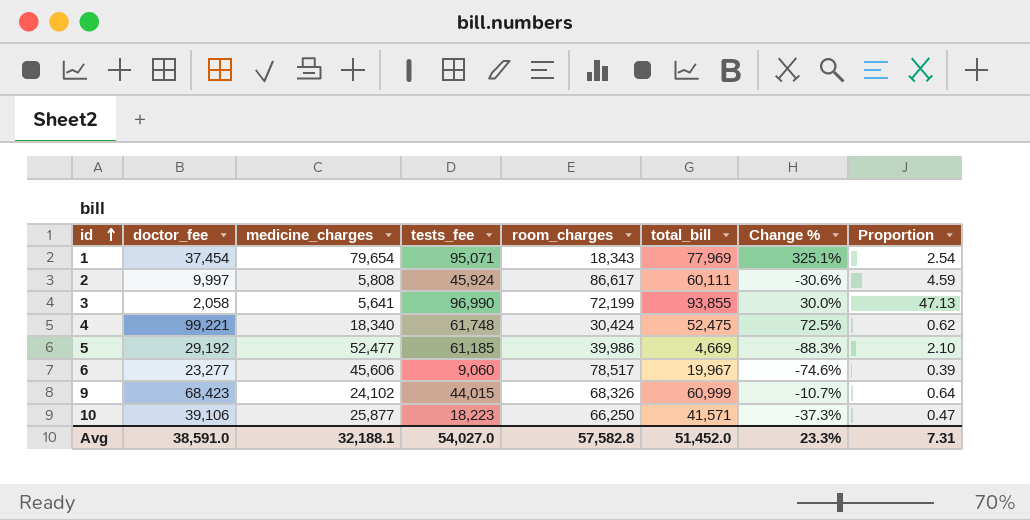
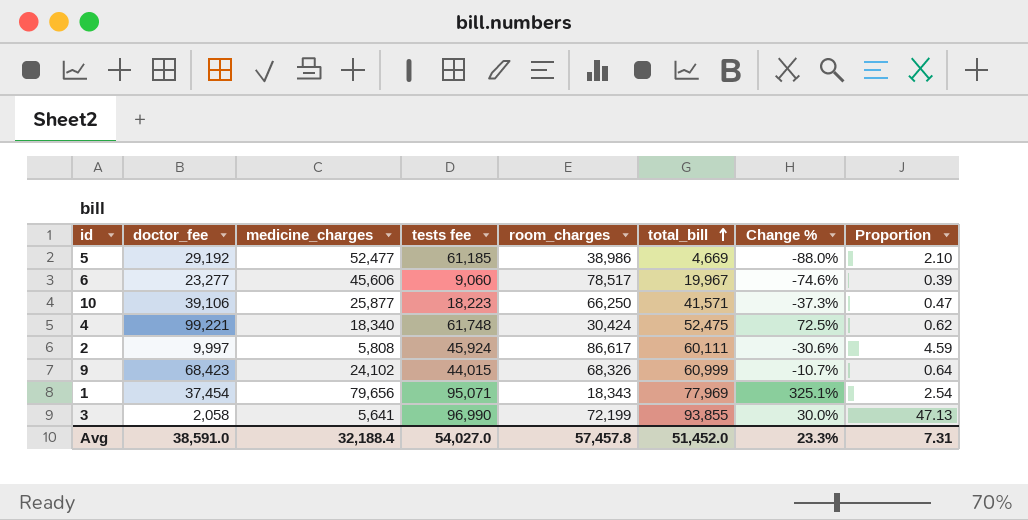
row order: id ascending -> total_bill ascending
column name: tests_fee -> tests fee
5 | room_charges: 39,986 -> 38,986
5 | Change %: -88.3% -> -88.0%
1 | medicine_charges: 79,654 -> 79,656
Avg | medicine_charges: 32,188.1 -> 32,188.4
Avg | room_charges: 57,582.8 -> 57,457.8

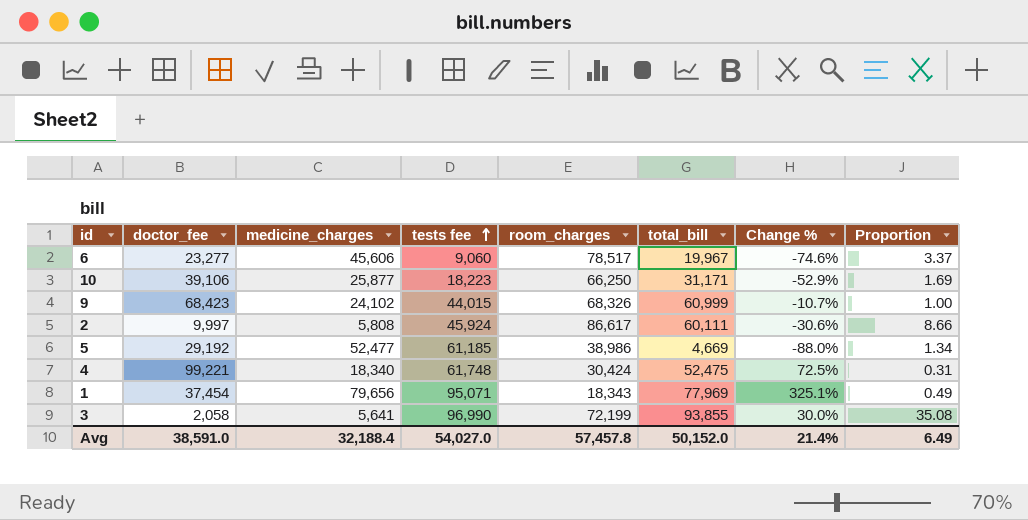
row order: total_bill ascending -> tests fee ascending
column Proportion | formula: [tests fee] / [doctor_fee] -> [room_charges] / [doctor_fee]
10 | total_bill: 41,571 -> 31,171
10 | Change %: -37.3% -> -52.9%
Avg | total_bill: 51,452.0 -> 50,152.0
Avg | Change %: 23.3% -> 21.4%
Avg | Proportion: 7.31 -> 6.49

